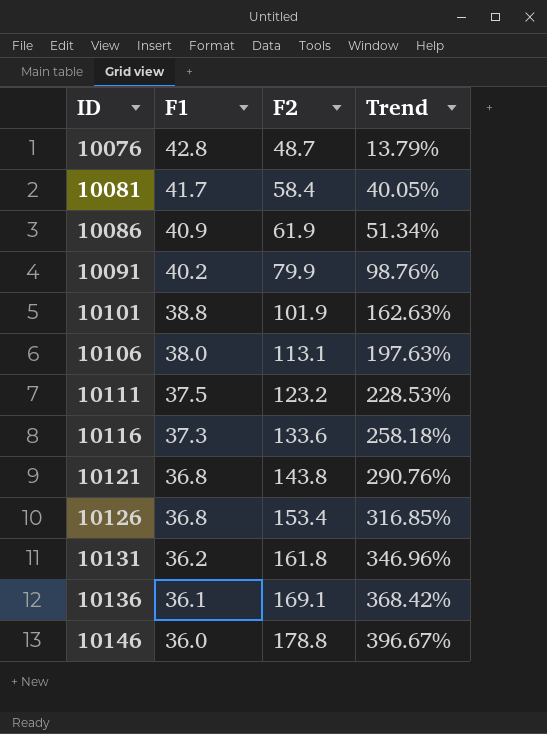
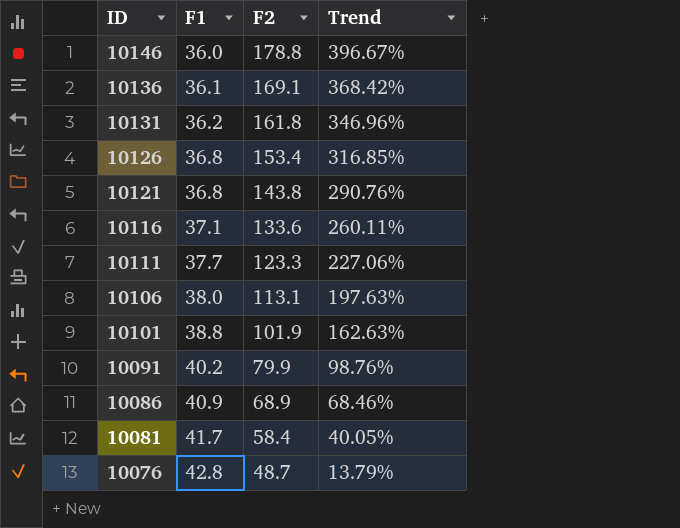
row order: ID ascending -> ID descending
10116 | F1: 37.3 -> 37.1
10116 | Trend: 258.18% -> 260.11%
10111 | F1: 37.5 -> 37.7
10111 | F2: 123.2 -> 123.3
10111 | Trend: 228.53% -> 227.06%
10086 | F2: 61.9 -> 68.9
10086 | Trend: 51.34% -> 68.46%

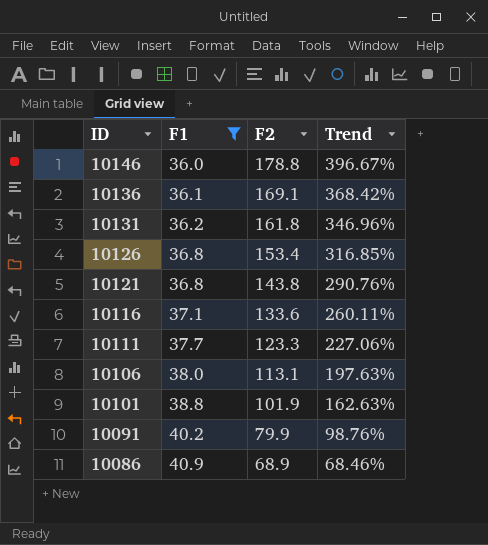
filter: none -> F1 <= 40.9

